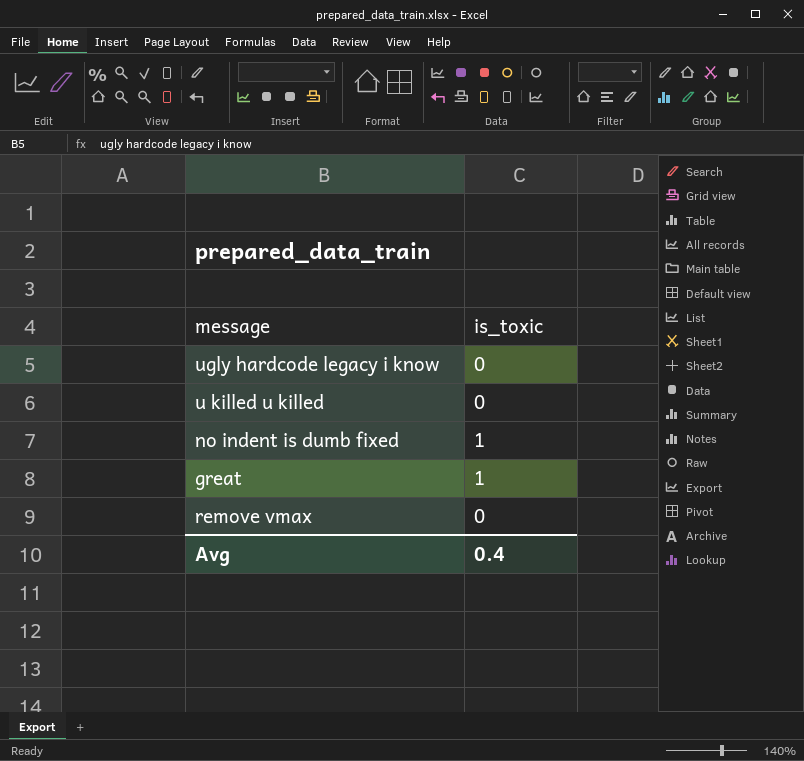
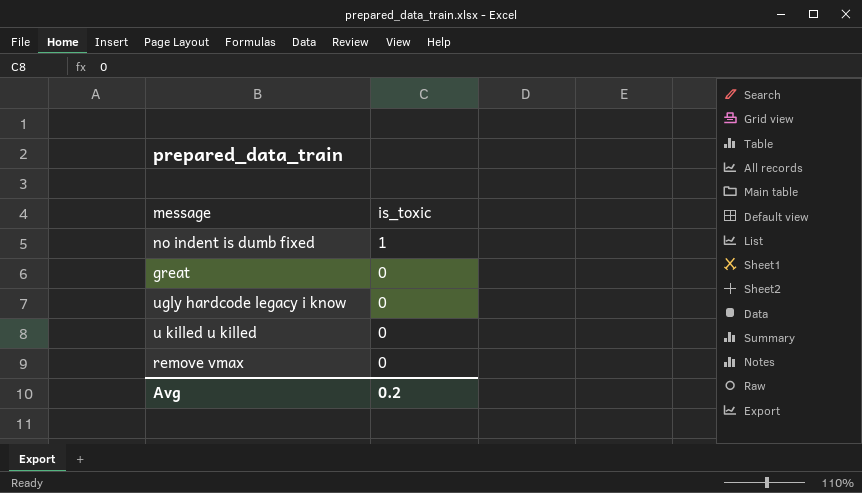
row order: none -> is_toxic descending
great | is_toxic: 1 -> 0
Avg | is_toxic: 0.4 -> 0.2

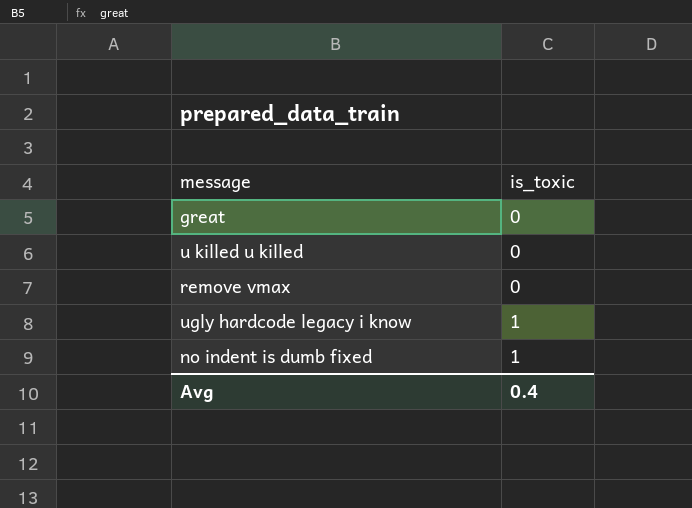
row order: is_toxic descending -> is_toxic ascending
ugly hardcode legacy i know | is_toxic: 0 -> 1
Avg | is_toxic: 0.2 -> 0.4

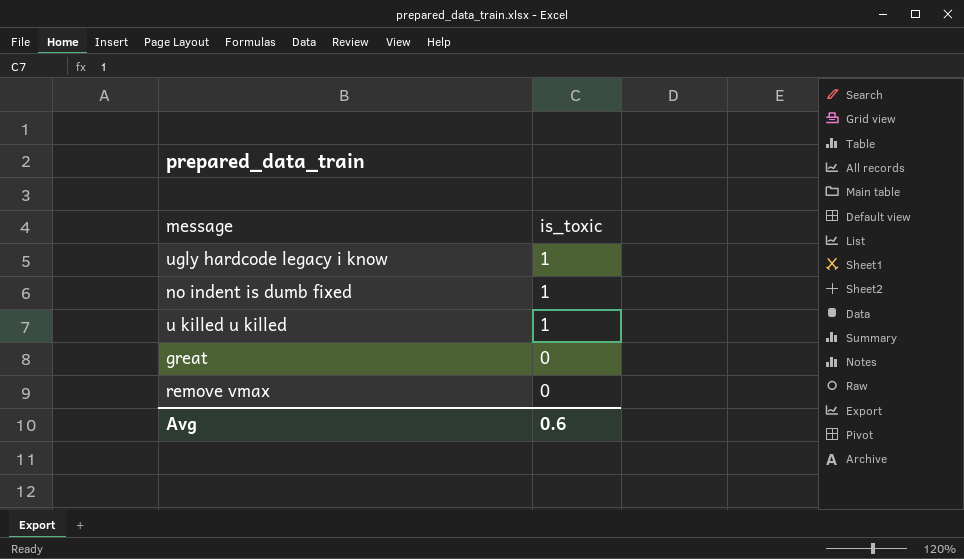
row order: is_toxic ascending -> is_toxic descending
u killed u killed | is_toxic: 0 -> 1
Avg | is_toxic: 0.4 -> 0.6

